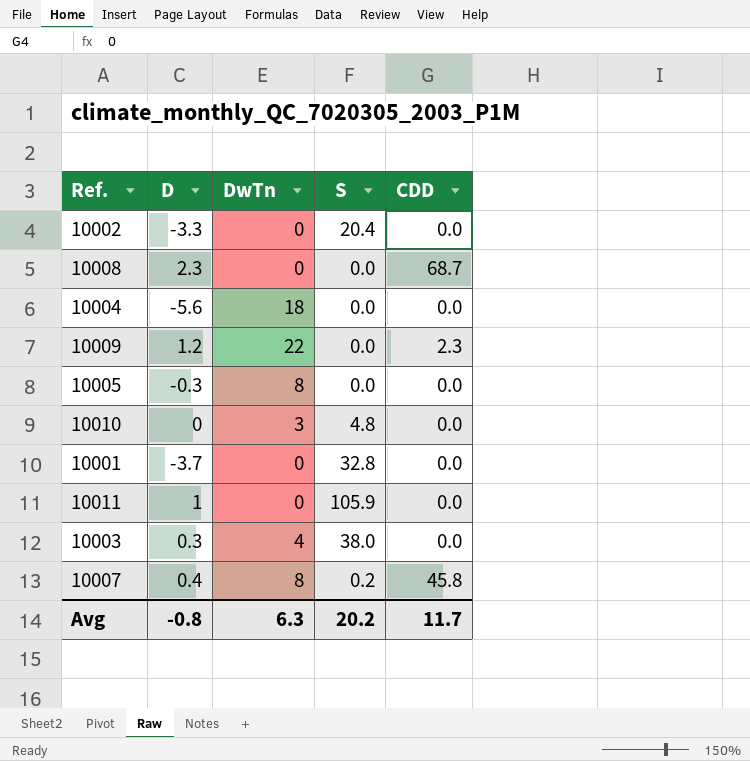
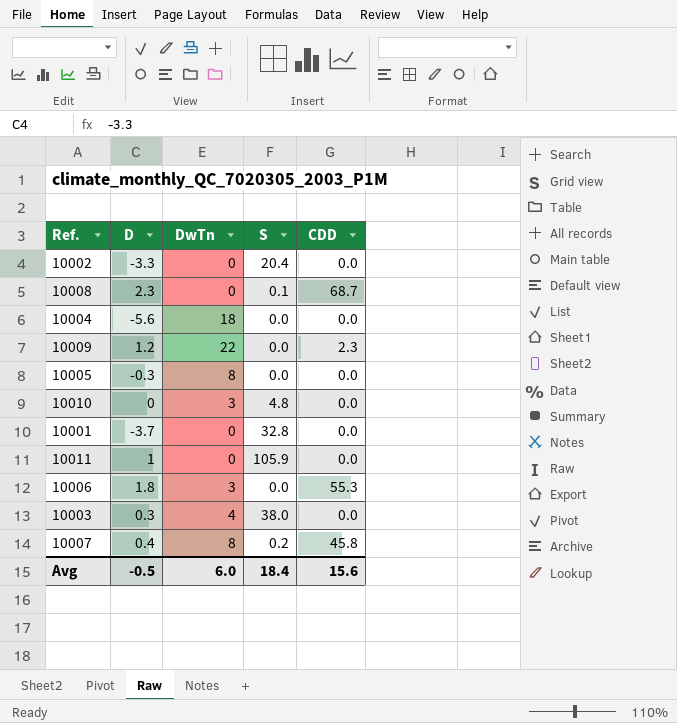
10008 | S: 0.0 -> 0.1
row 10006: none -> 1.8 | 3 | 0.0 | 55.3
Avg | D: -0.8 -> -0.5
Avg | DwTn: 6.3 -> 6.0
Avg | S: 20.2 -> 18.4
Avg | CDD: 11.7 -> 15.6

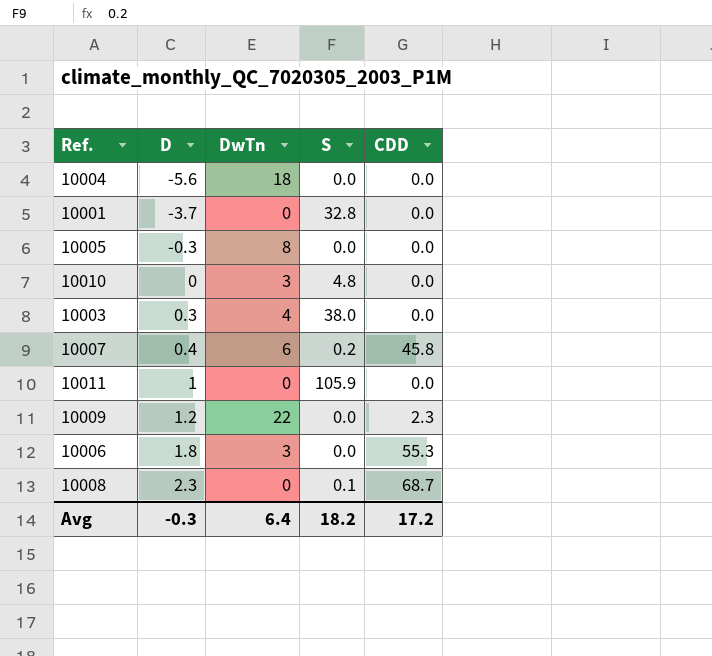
row order: none -> D ascending
row 10002: -3.3 | 0 | 20.4 | 0.0 -> none
10007 | DwTn: 8 -> 6
Avg | D: -0.5 -> -0.3
Avg | DwTn: 6.0 -> 6.4
Avg | S: 18.4 -> 18.2
Avg | CDD: 15.6 -> 17.2

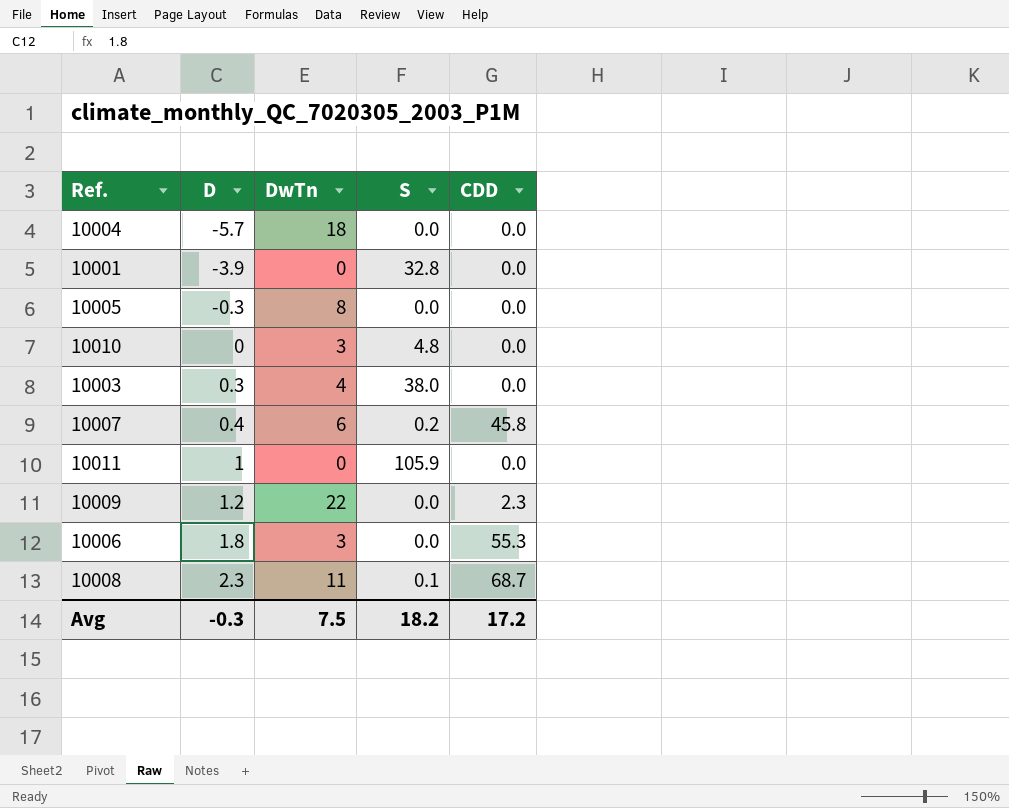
10004 | D: -5.6 -> -5.7
10001 | D: -3.7 -> -3.9
10008 | DwTn: 0 -> 11
Avg | DwTn: 6.4 -> 7.5

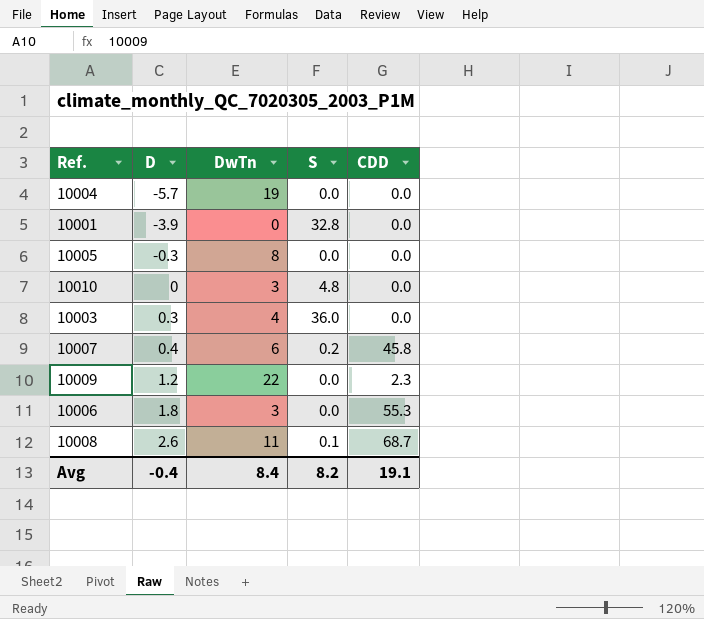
row 10011: 1 | 0 | 105.9 | 0.0 -> none
10004 | DwTn: 18 -> 19
10003 | S: 38.0 -> 36.0
10008 | D: 2.3 -> 2.6
Avg | D: -0.3 -> -0.4
Avg | DwTn: 7.5 -> 8.4
Avg | S: 18.2 -> 8.2
Avg | CDD: 17.2 -> 19.1

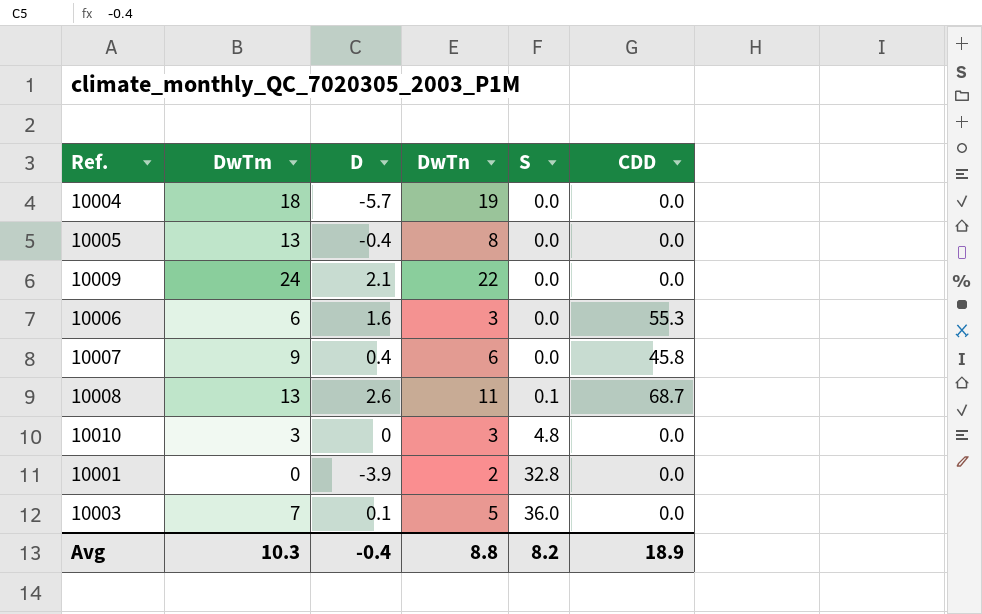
row order: D ascending -> S ascending
column DwTm | position: none -> 2
10005 | D: -0.3 -> -0.4
10009 | D: 1.2 -> 2.1
10009 | CDD: 2.3 -> 0.0
10006 | D: 1.8 -> 1.6
10007 | S: 0.2 -> 0.0
10001 | DwTn: 0 -> 2
10003 | D: 0.3 -> 0.1
10003 | DwTn: 4 -> 5
Avg | DwTn: 8.4 -> 8.8
Avg | CDD: 19.1 -> 18.9

